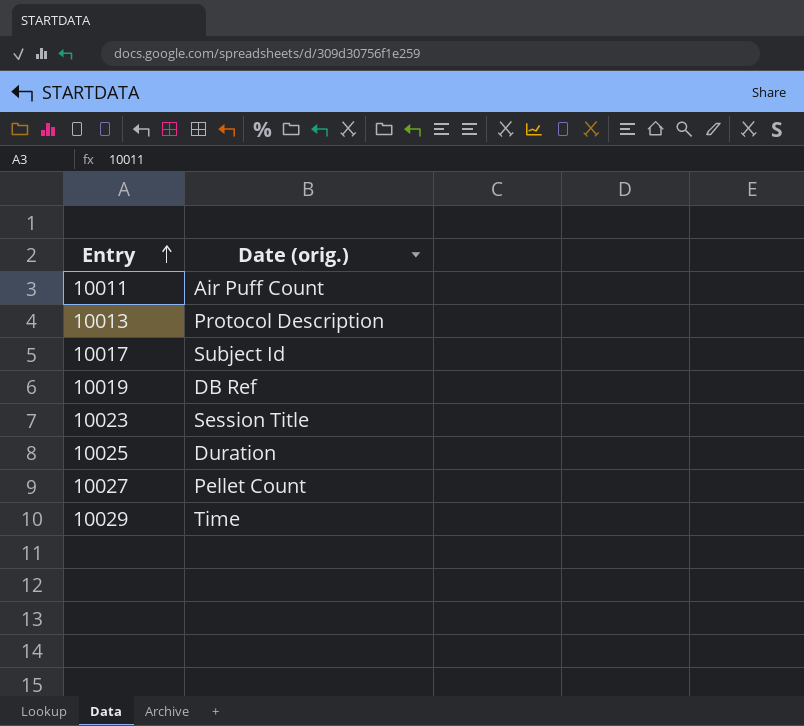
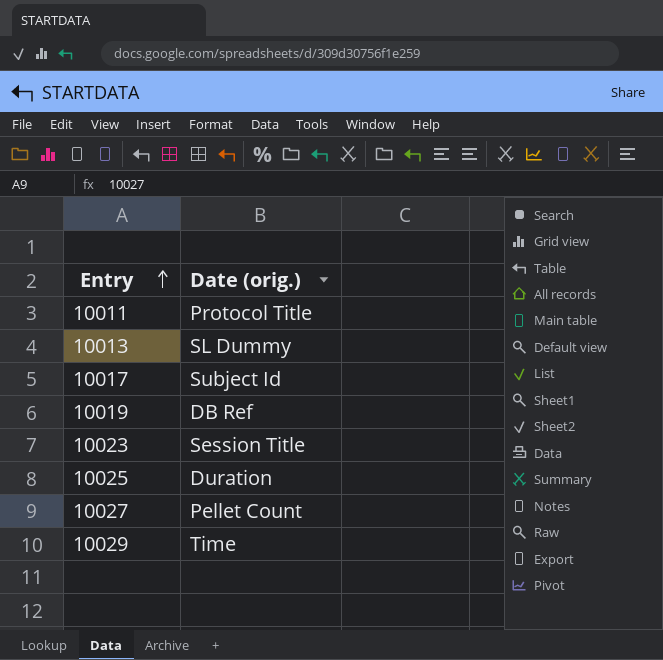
10011 | Date (orig.): Air Puff Count -> Protocol Title
10013 | Date (orig.): Protocol Description -> SL Dummy

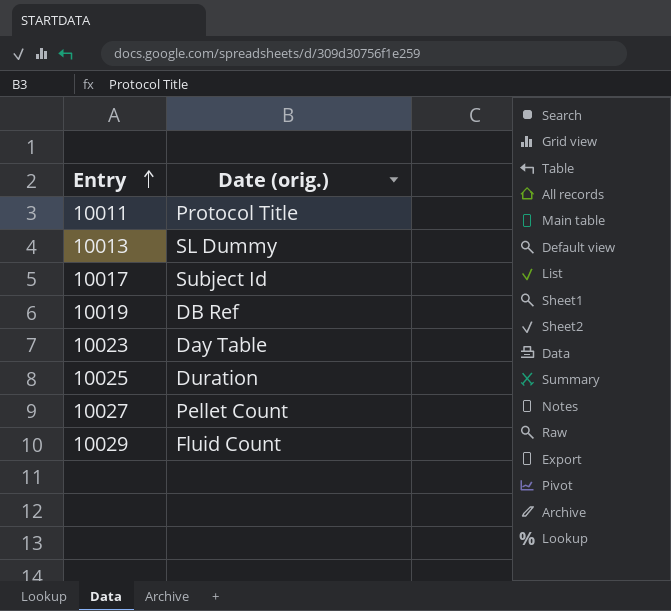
10023 | Date (orig.): Session Title -> Day Table
10029 | Date (orig.): Time -> Fluid Count

